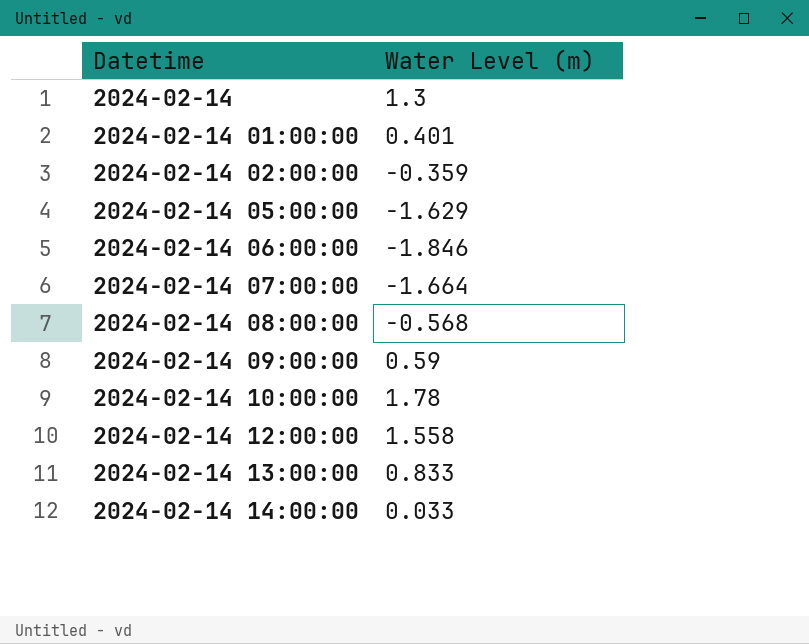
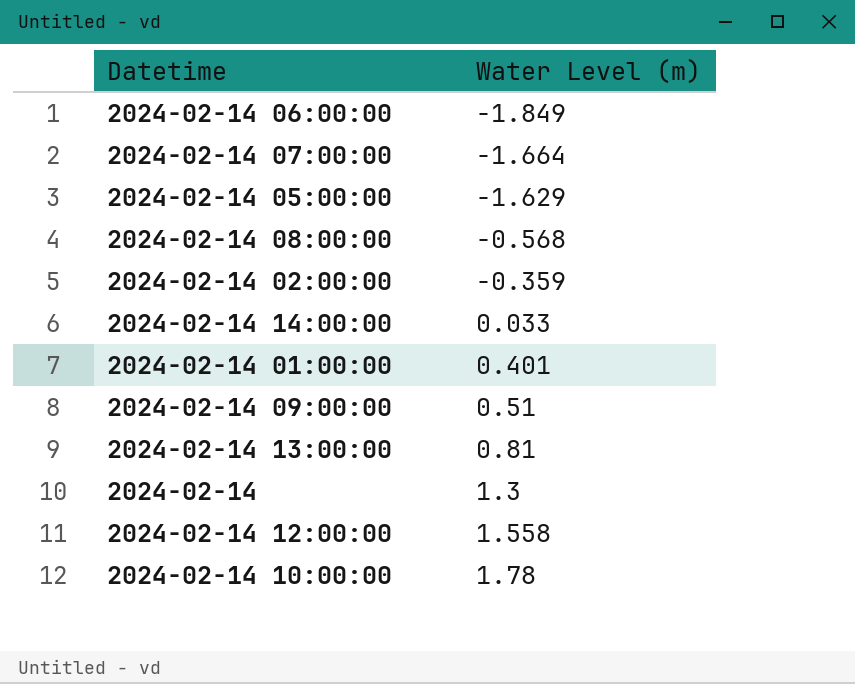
row order: Datetime ascending -> Water Level (m) ascending
2024-02-14 06:00:00 | Water Level (m): -1.846 -> -1.849
2024-02-14 09:00:00 | Water Level (m): 0.59 -> 0.51
2024-02-14 13:00:00 | Water Level (m): 0.833 -> 0.81

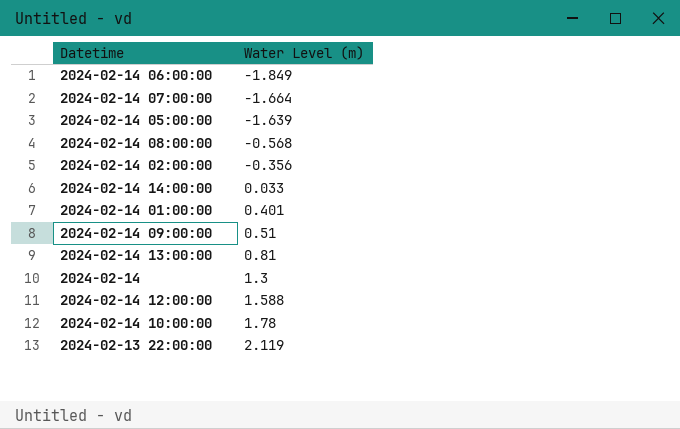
2024-02-14 05:00:00 | Water Level (m): -1.629 -> -1.639
2024-02-14 02:00:00 | Water Level (m): -0.359 -> -0.356
2024-02-14 12:00:00 | Water Level (m): 1.558 -> 1.588
row 2024-02-13 22:00:00: none -> 2.119

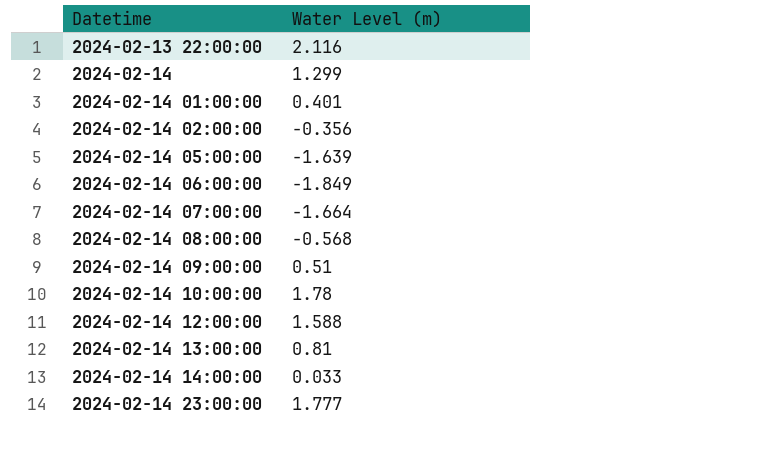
row order: Water Level (m) ascending -> Datetime ascending
2024-02-13 22:00:00 | Water Level (m): 2.119 -> 2.116
2024-02-14 | Water Level (m): 1.3 -> 1.299
row 2024-02-14 23:00:00: none -> 1.777

